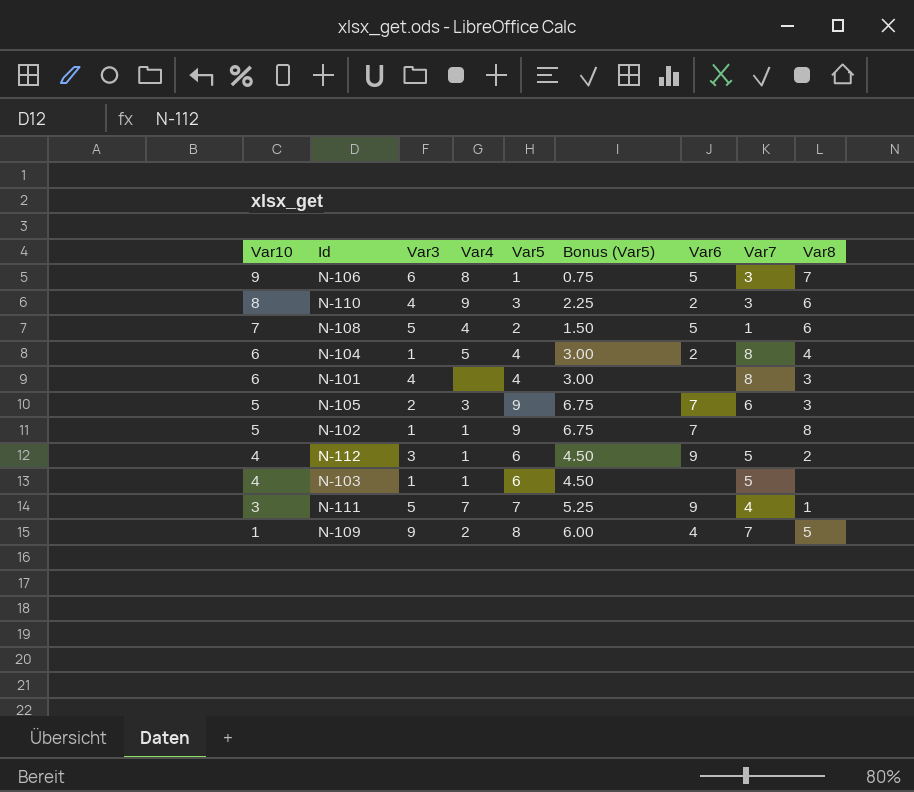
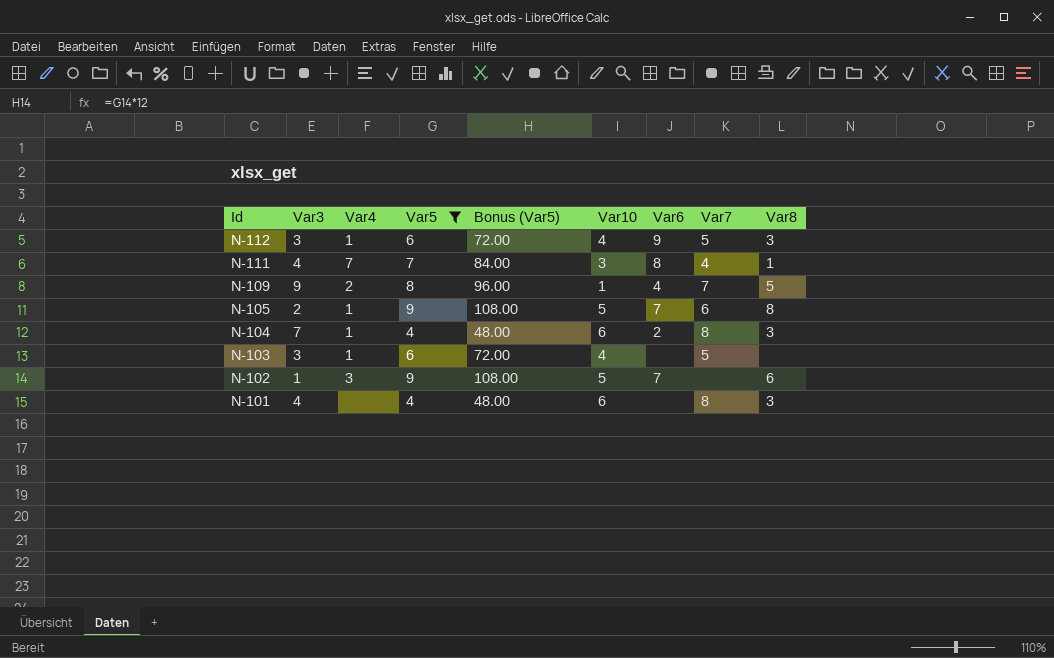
filter: none -> Var5 >= 4
row order: Var10 descending -> Id descending
column Bonus (Var5) | formula: [Var5] * 0.75 -> [Var5] * 12
column Var10 | position: 1 -> 6
N-112 | Var8: 2 -> 3
N-111 | Var3: 5 -> 4
N-111 | Var6: 9 -> 8
N-105 | Var4: 3 -> 1
N-105 | Var8: 3 -> 8
N-104 | Var3: 1 -> 7
N-104 | Var4: 5 -> 1
N-104 | Var8: 4 -> 3
N-103 | Var3: 1 -> 3
N-102 | Var4: 1 -> 3
N-102 | Var8: 8 -> 6

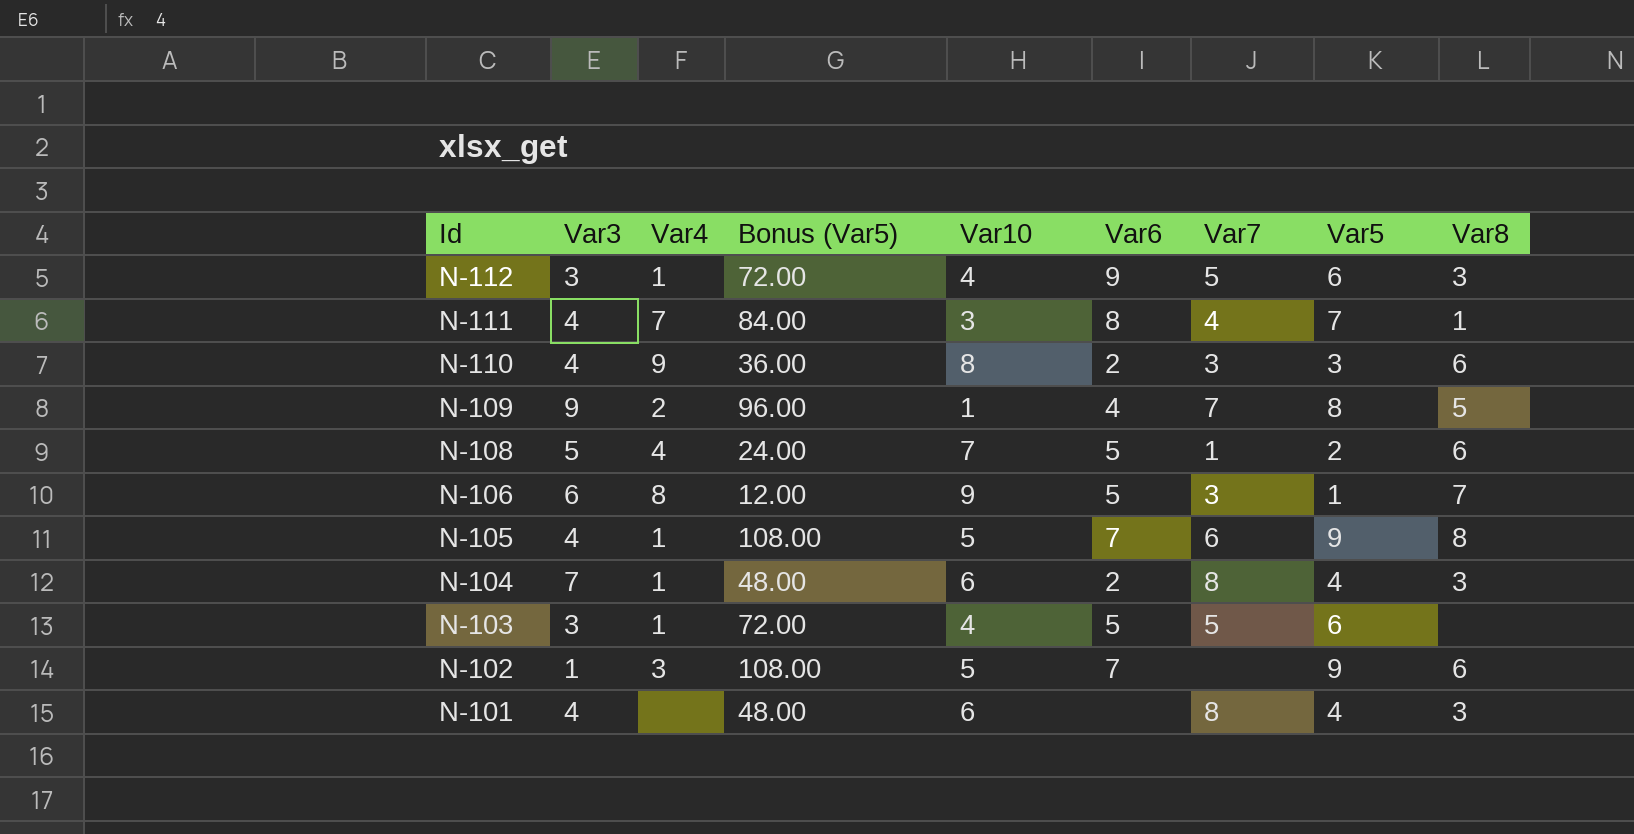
filter: Var5 >= 4 -> none
column Var5 | position: 4 -> 8
N-105 | Var3: 2 -> 4
N-103 | Var6: none -> 5

